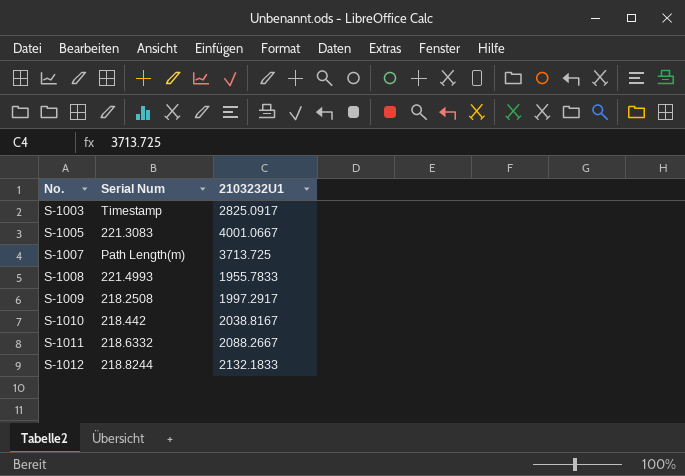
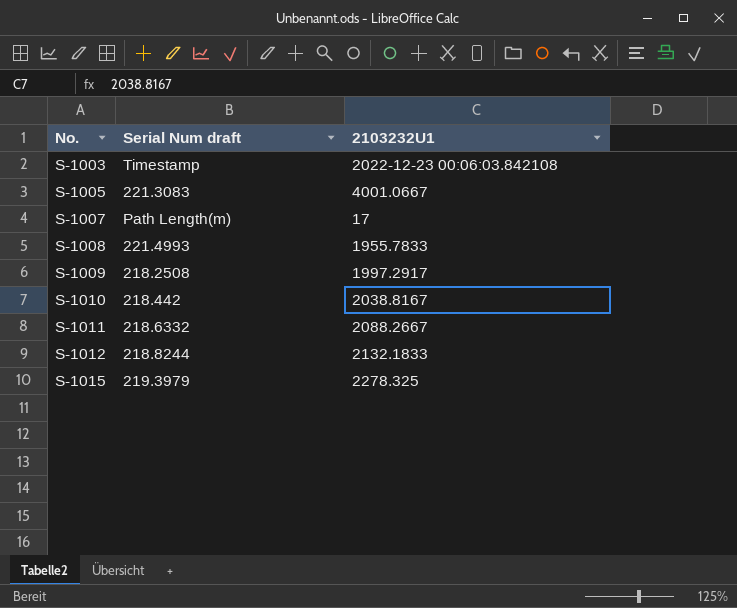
column name: Serial Num -> Serial Num draft
S-1003 | 2103232U1: 2825.0917 -> 2022-12-23 00:06:03.842108
S-1007 | 2103232U1: 3713.725 -> 17
row S-1015: none -> 219.3979 | 2278.325

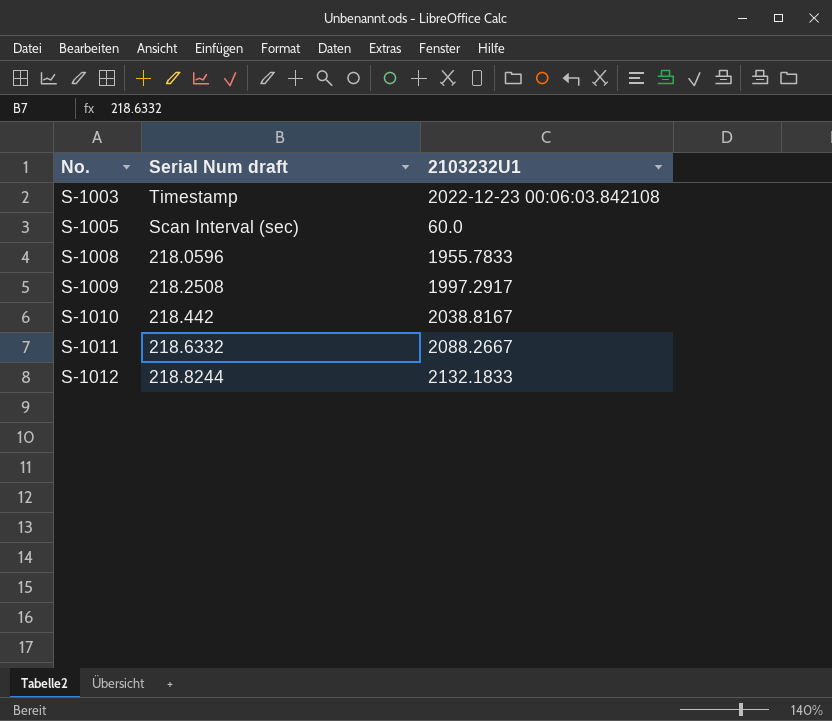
row S-1007: Path Length(m) | 17 -> none
row S-1015: 219.3979 | 2278.325 -> none
S-1005 | Serial Num draft: 221.3083 -> Scan Interval (sec)
S-1005 | 2103232U1: 4001.0667 -> 60.0
S-1008 | Serial Num draft: 221.4993 -> 218.0596

